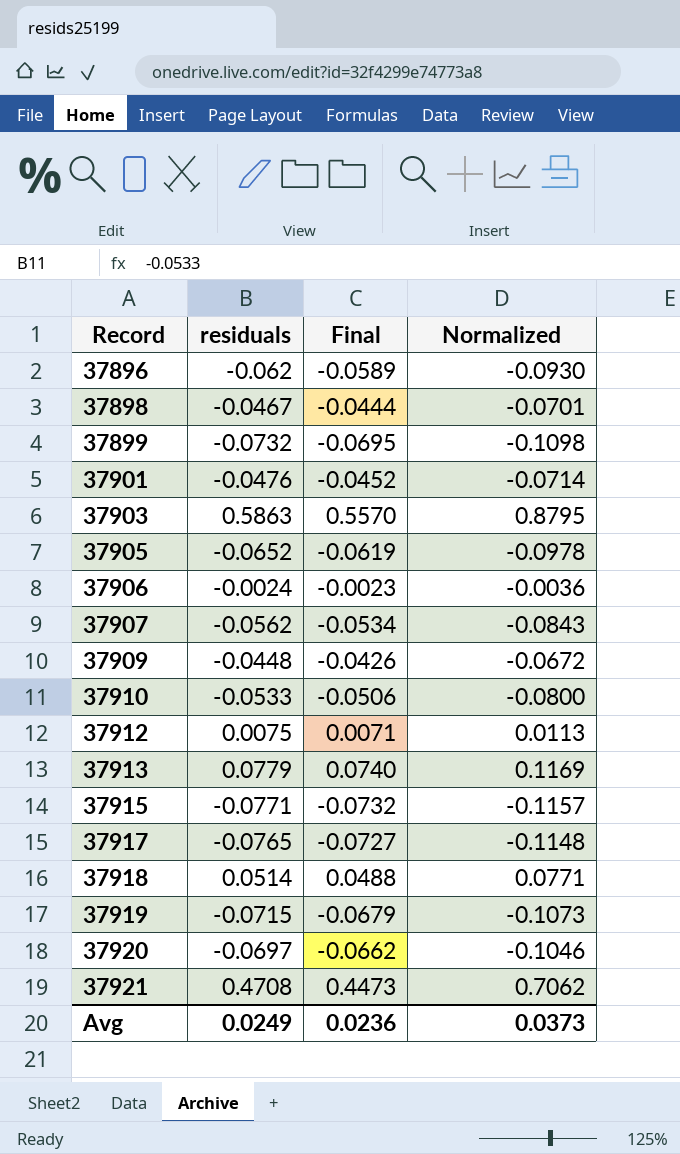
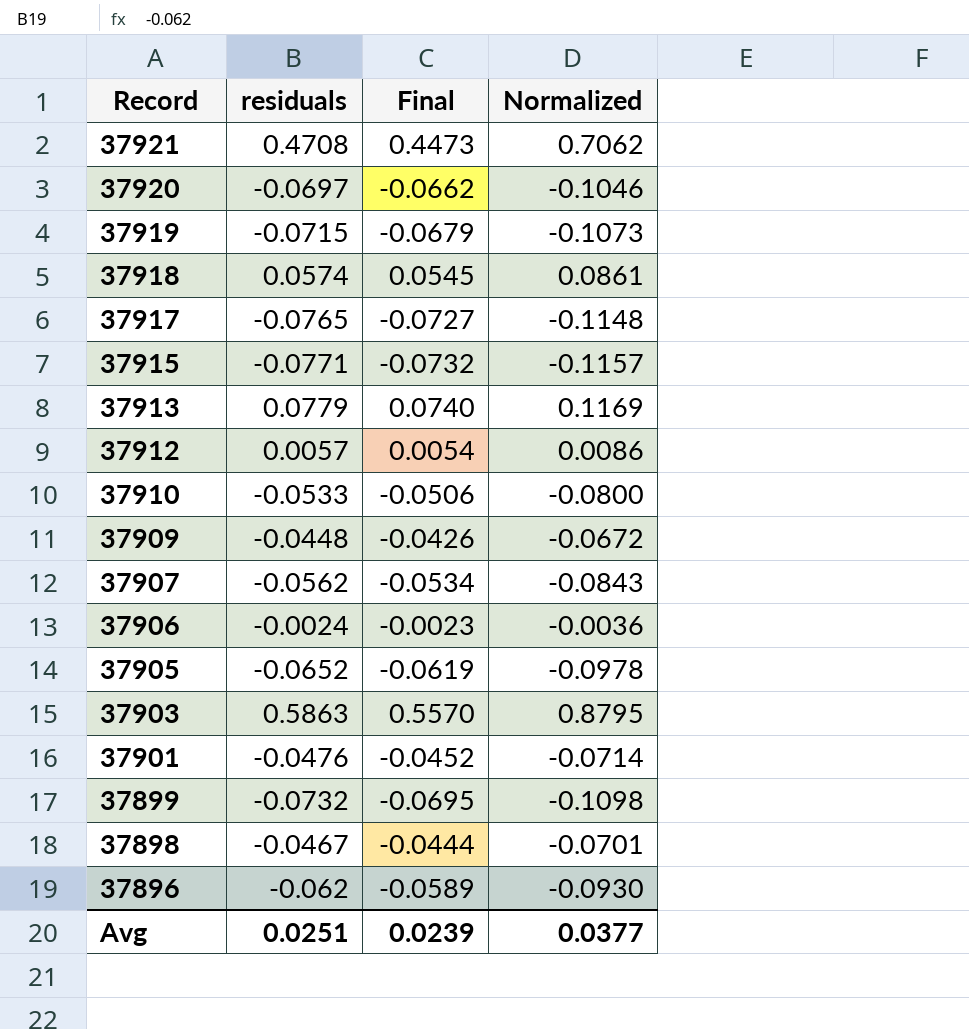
row order: Record ascending -> Record descending
37918 | residuals: 0.0514 -> 0.0574
37918 | Final: 0.0488 -> 0.0545
37918 | Normalized: 0.0771 -> 0.0861
37912 | residuals: 0.0075 -> 0.0057
37912 | Final: 0.0071 -> 0.0054
37912 | Normalized: 0.0113 -> 0.0086
Avg | residuals: 0.0249 -> 0.0251
Avg | Final: 0.0236 -> 0.0239
Avg | Normalized: 0.0373 -> 0.0377

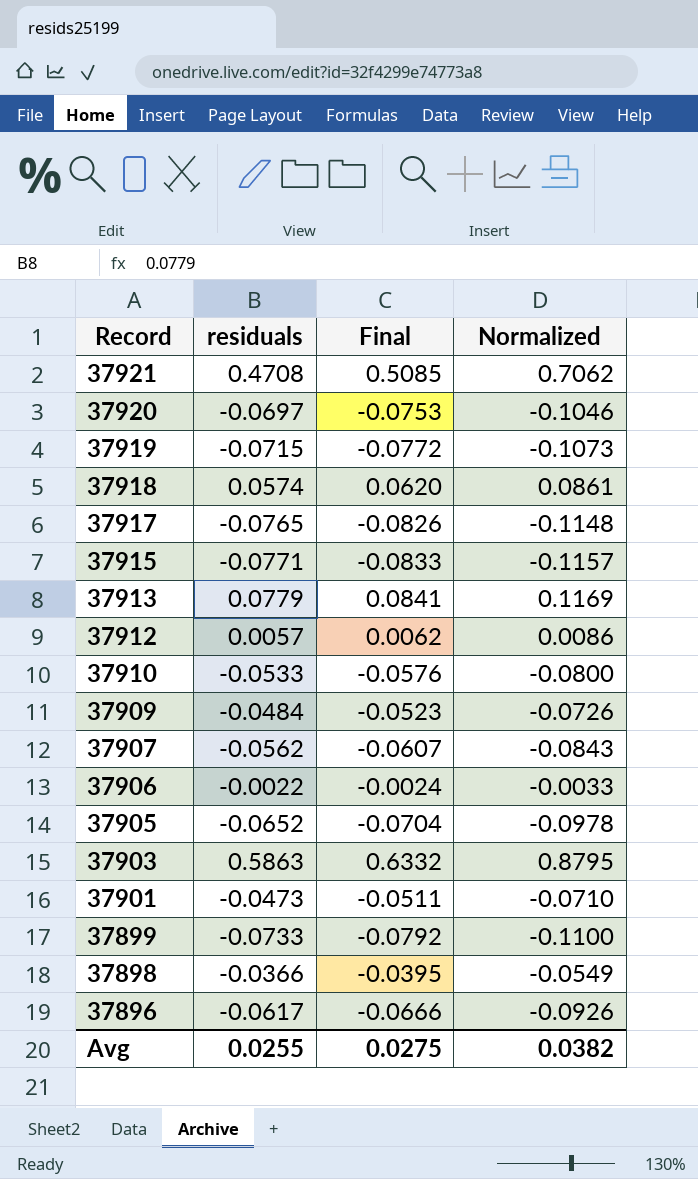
column Final | formula: [residuals] * 0.95 -> [residuals] * 1.08
37909 | residuals: -0.0448 -> -0.0484
37909 | Normalized: -0.0672 -> -0.0726
37906 | residuals: -0.0024 -> -0.0022
37906 | Normalized: -0.0036 -> -0.0033
37901 | residuals: -0.0476 -> -0.0473
37901 | Normalized: -0.0714 -> -0.0710
37899 | residuals: -0.0732 -> -0.0733
37899 | Normalized: -0.1098 -> -0.1100
37898 | residuals: -0.0467 -> -0.0366
37898 | Normalized: -0.0701 -> -0.0549
37896 | residuals: -0.062 -> -0.0617
37896 | Normalized: -0.0930 -> -0.0926
Avg | residuals: 0.0251 -> 0.0255
Avg | Final: 0.0239 -> 0.0275
Avg | Normalized: 0.0377 -> 0.0382

